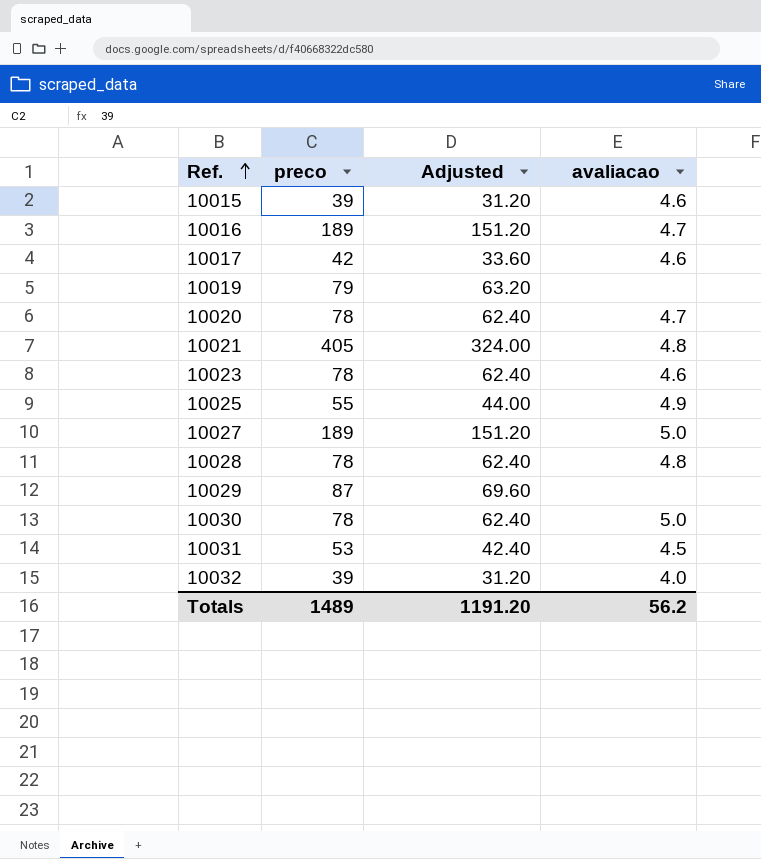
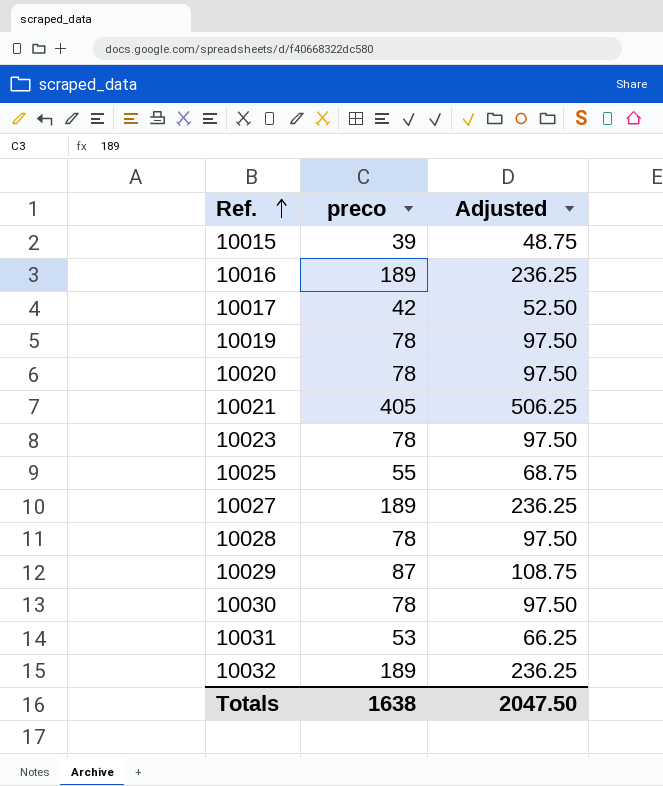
column avaliacao | position: 4 -> none
column Adjusted | formula: [preco] * 0.8 -> [preco] * 1.25
10019 | preco: 79 -> 78
10032 | preco: 39 -> 189
Totals | preco: 1489 -> 1638
Totals | Adjusted: 1191.20 -> 2047.50

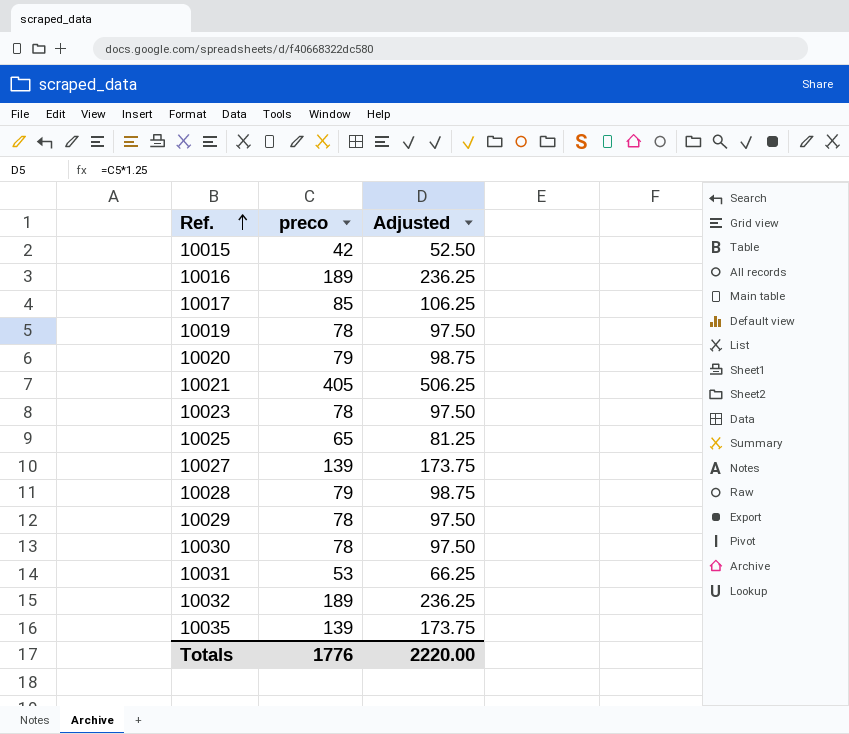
10015 | preco: 39 -> 42
10015 | Adjusted: 48.75 -> 52.50
10017 | preco: 42 -> 85
10017 | Adjusted: 52.50 -> 106.25
10020 | preco: 78 -> 79
10020 | Adjusted: 97.50 -> 98.75
10025 | preco: 55 -> 65
10025 | Adjusted: 68.75 -> 81.25
10027 | preco: 189 -> 139
10027 | Adjusted: 236.25 -> 173.75
10028 | preco: 78 -> 79
10028 | Adjusted: 97.50 -> 98.75
10029 | preco: 87 -> 78
10029 | Adjusted: 108.75 -> 97.50
row 10035: none -> 139 | 173.75
Totals | preco: 1638 -> 1776
Totals | Adjusted: 2047.50 -> 2220.00

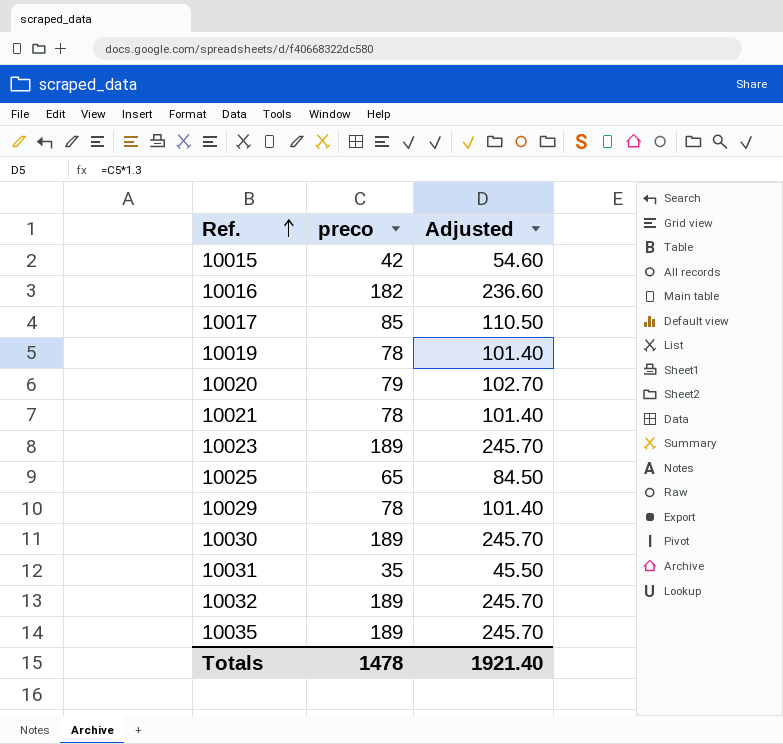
column Adjusted | formula: [preco] * 1.25 -> [preco] * 1.3
row 10027: 139 | 173.75 -> none
row 10028: 79 | 98.75 -> none
10016 | preco: 189 -> 182
10021 | preco: 405 -> 78
10023 | preco: 78 -> 189
10030 | preco: 78 -> 189
10031 | preco: 53 -> 35
10035 | preco: 139 -> 189
Totals | preco: 1776 -> 1478
Totals | Adjusted: 2220.00 -> 1921.40

